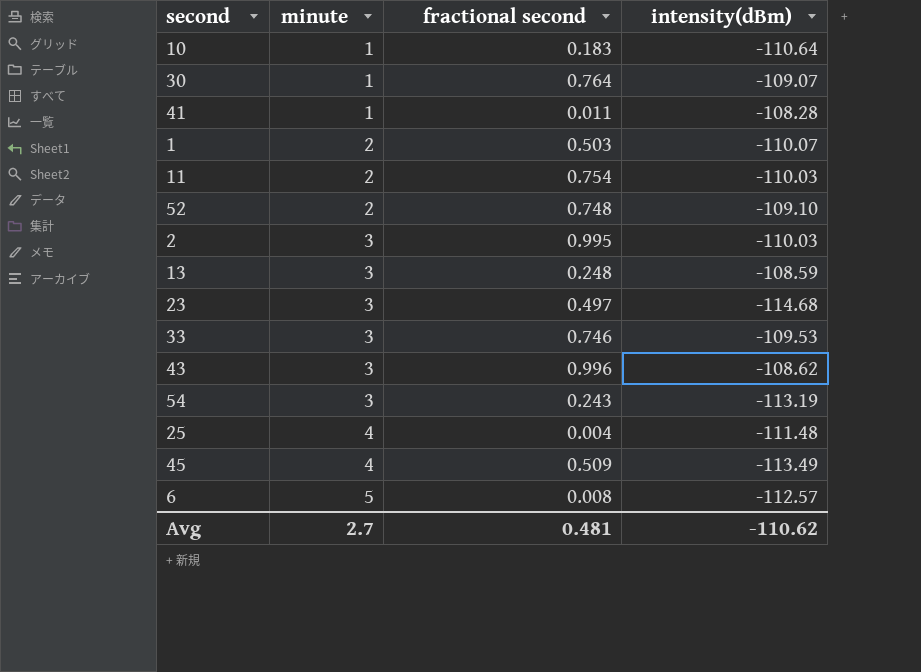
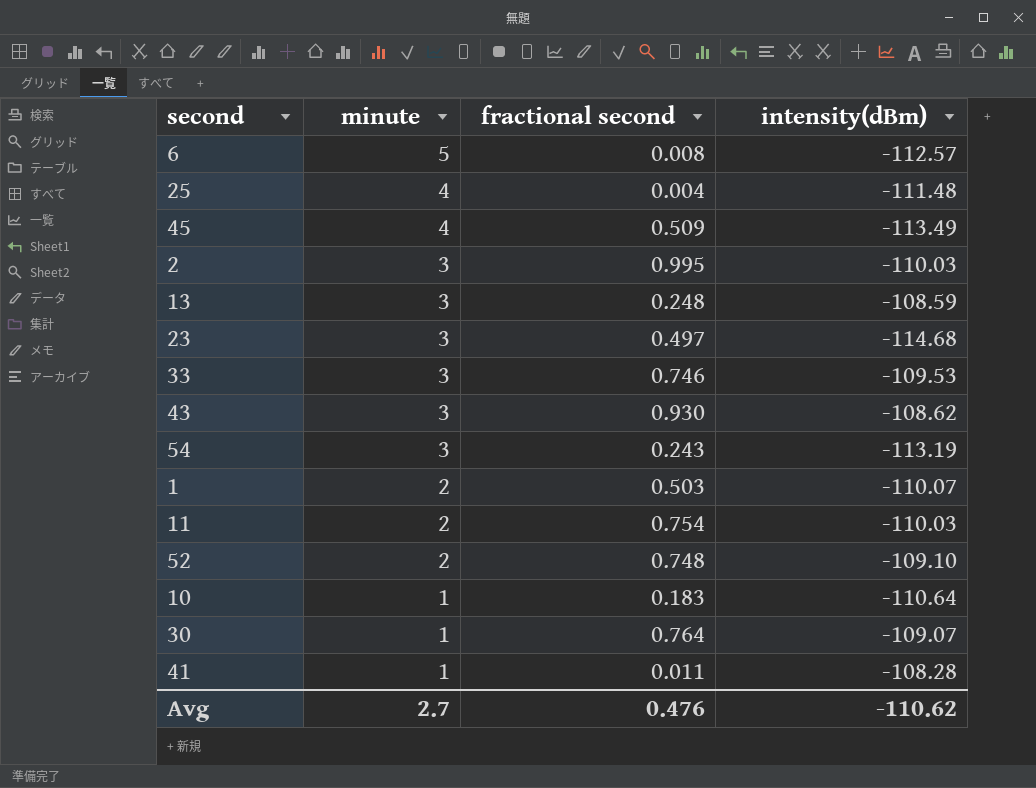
row order: minute ascending -> minute descending
43 | fractional second: 0.996 -> 0.930
Avg | fractional second: 0.481 -> 0.476

